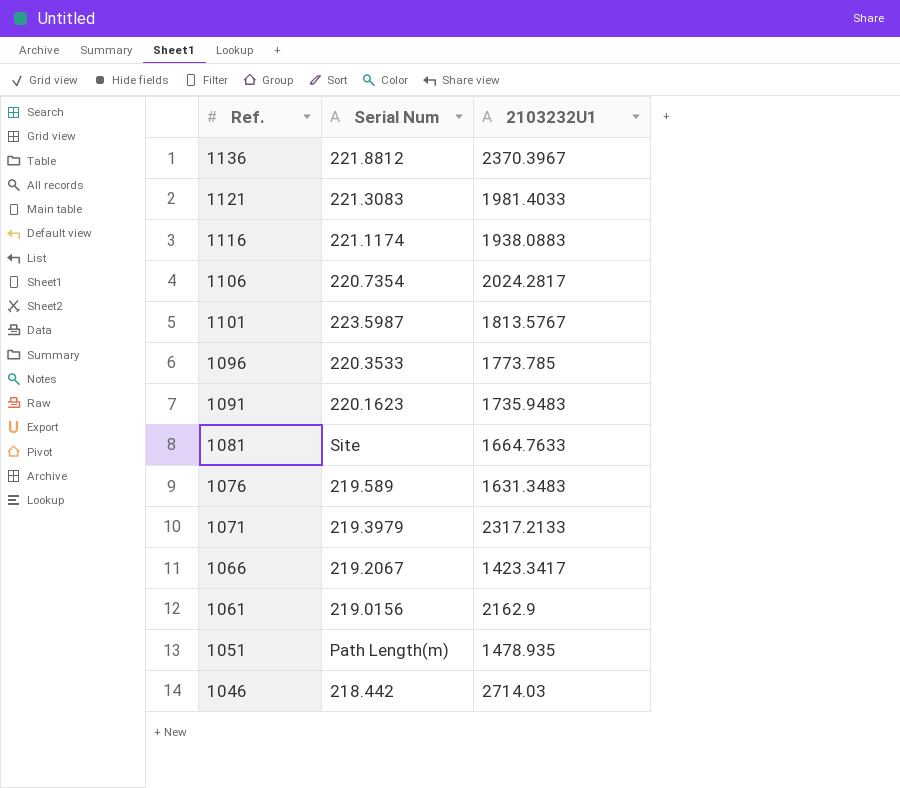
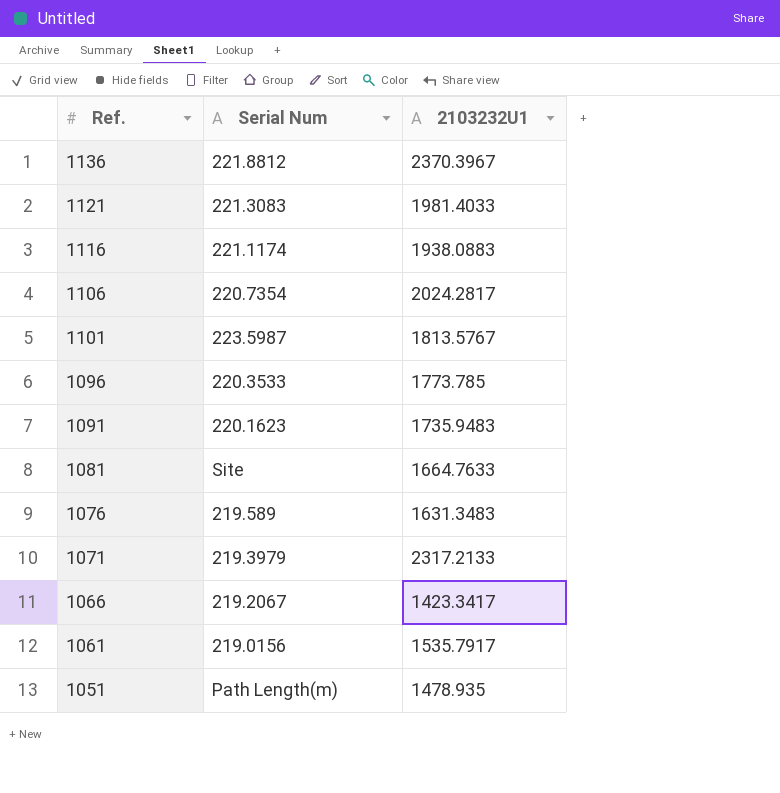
row 1046: 218.442 | 2714.03 -> none
1061 | 2103232U1: 2162.9 -> 1535.7917

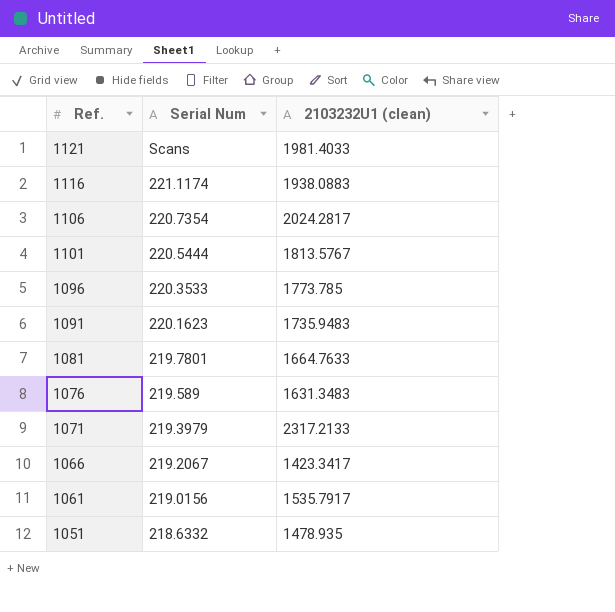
column name: 2103232U1 -> 2103232U1 (clean)
row 1136: 221.8812 | 2370.3967 -> none
1121 | Serial Num: 221.3083 -> Scans
1101 | Serial Num: 223.5987 -> 220.5444
1081 | Serial Num: Site -> 219.7801
1051 | Serial Num: Path Length(m) -> 218.6332

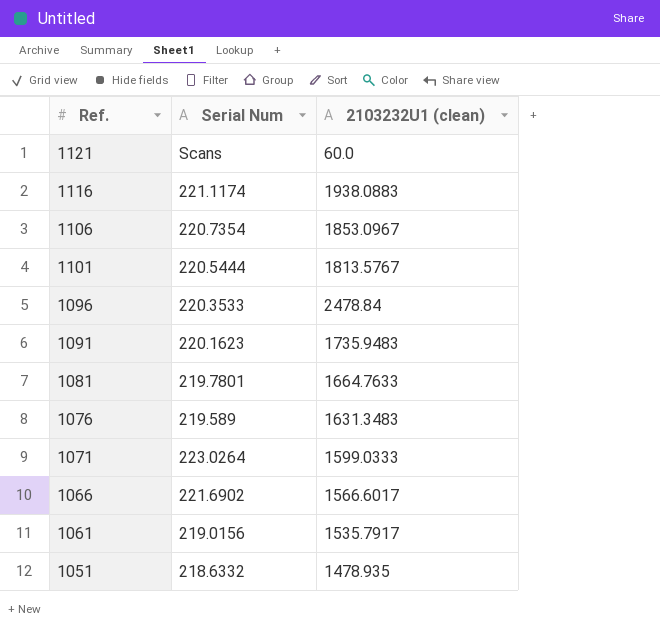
1121 | 2103232U1 (clean): 1981.4033 -> 60.0
1106 | 2103232U1 (clean): 2024.2817 -> 1853.0967
1096 | 2103232U1 (clean): 1773.785 -> 2478.84
1071 | Serial Num: 219.3979 -> 223.0264
1071 | 2103232U1 (clean): 2317.2133 -> 1599.0333
1066 | Serial Num: 219.2067 -> 221.6902
1066 | 2103232U1 (clean): 1423.3417 -> 1566.6017

